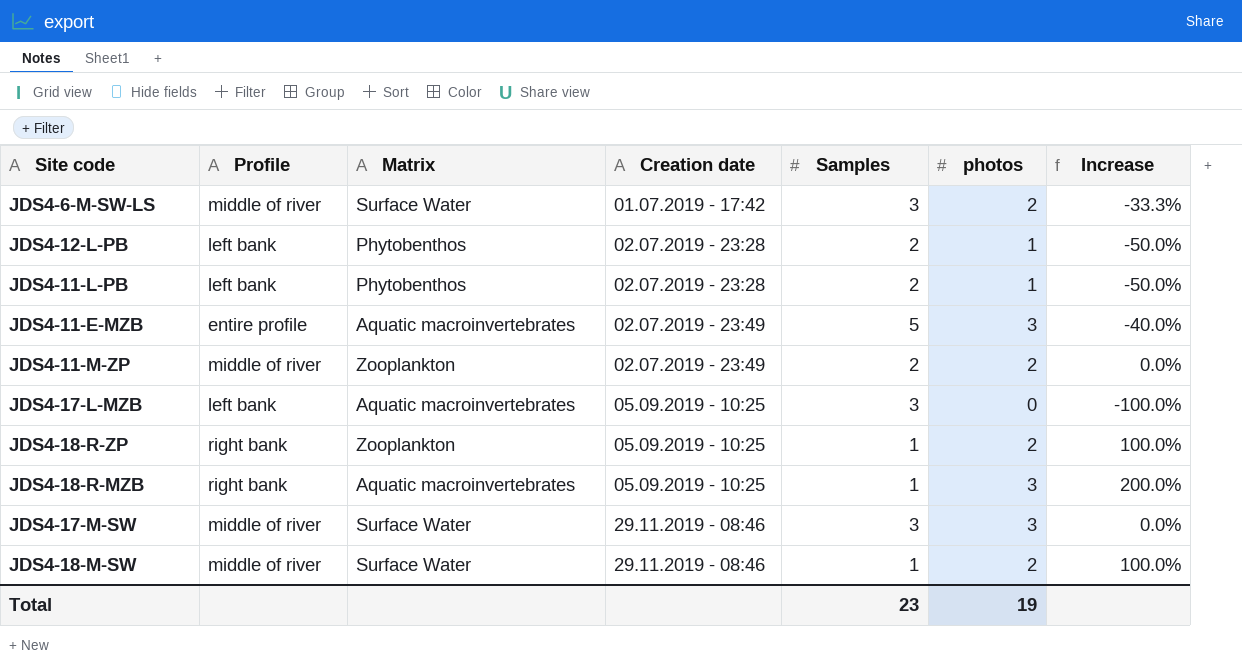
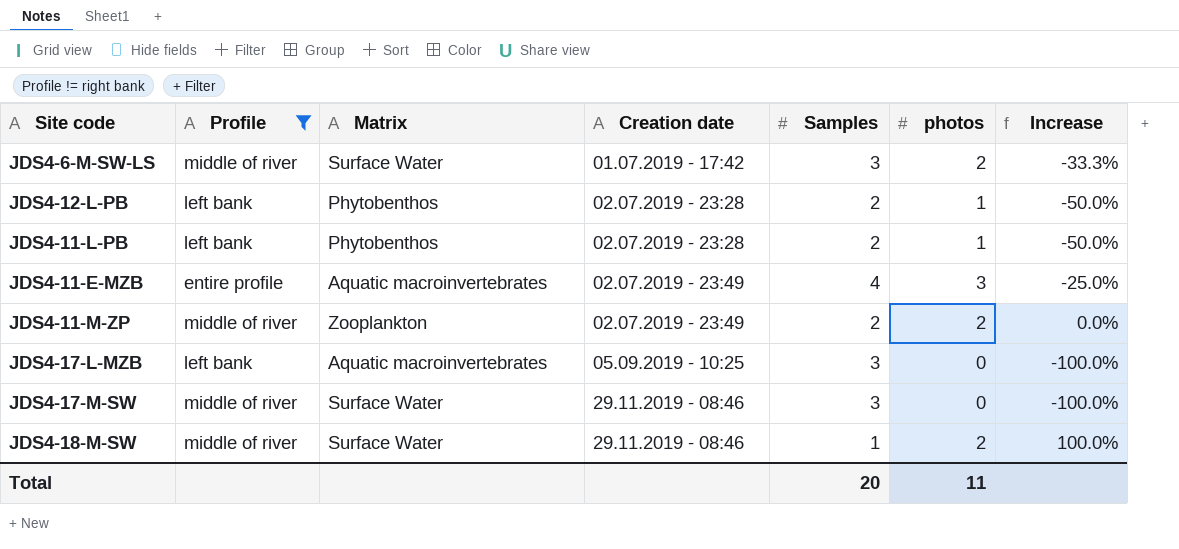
filter: none -> Profile != right bank
JDS4-11-E-MZB | Samples: 5 -> 4
JDS4-11-E-MZB | Increase: -40.0% -> -25.0%
JDS4-17-M-SW | photos: 3 -> 0
JDS4-17-M-SW | Increase: 0.0% -> -100.0%
Total | Samples: 23 -> 20
Total | photos: 19 -> 11

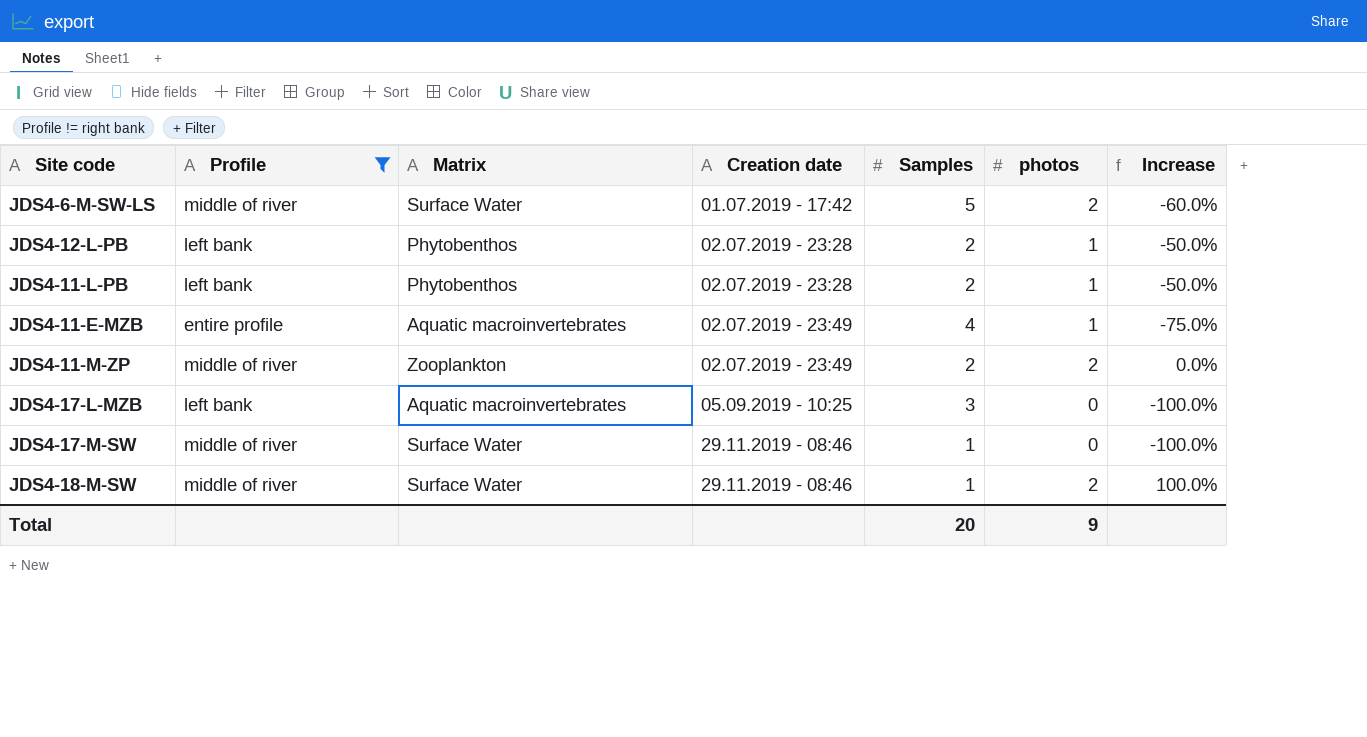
JDS4-6-M-SW-LS | Samples: 3 -> 5
JDS4-6-M-SW-LS | Increase: -33.3% -> -60.0%
JDS4-11-E-MZB | photos: 3 -> 1
JDS4-11-E-MZB | Increase: -25.0% -> -75.0%
JDS4-17-M-SW | Samples: 3 -> 1
Total | photos: 11 -> 9

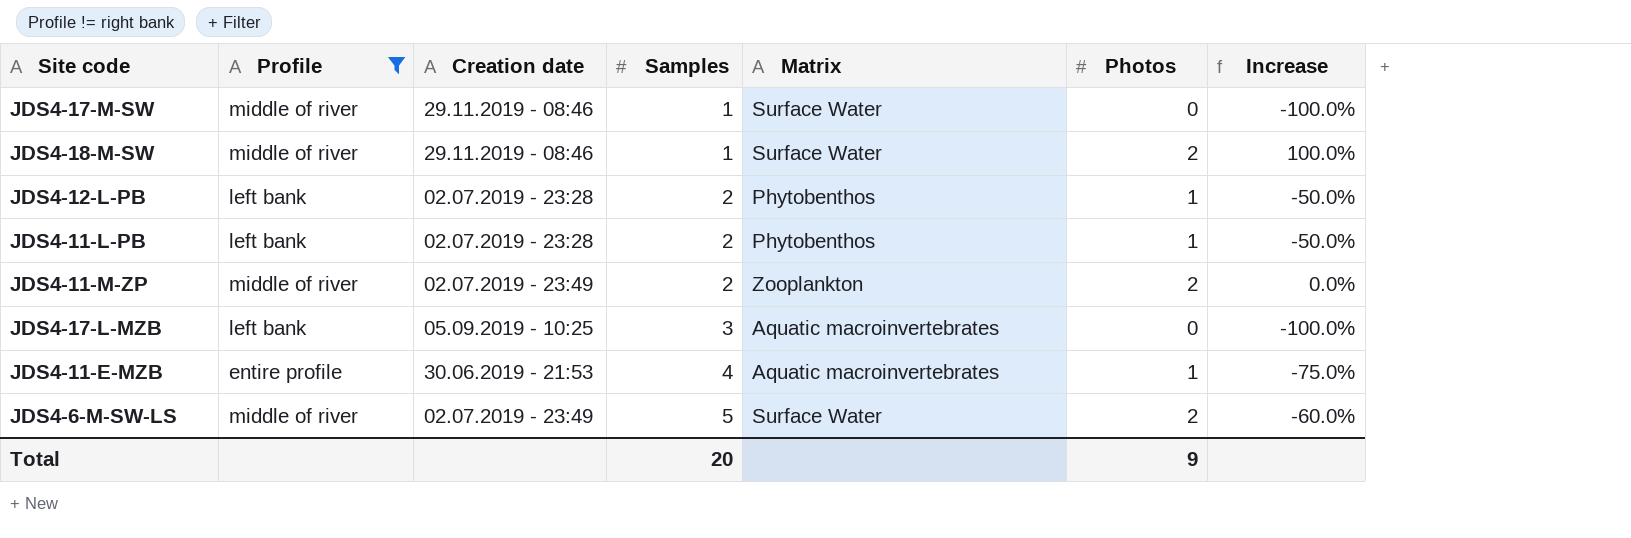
row order: Creation date ascending -> Samples ascending
column Matrix | position: 3 -> 5
column name: photos -> Photos
JDS4-11-E-MZB | Creation date: 02.07.2019 - 23:49 -> 30.06.2019 - 21:53
JDS4-6-M-SW-LS | Creation date: 01.07.2019 - 17:42 -> 02.07.2019 - 23:49

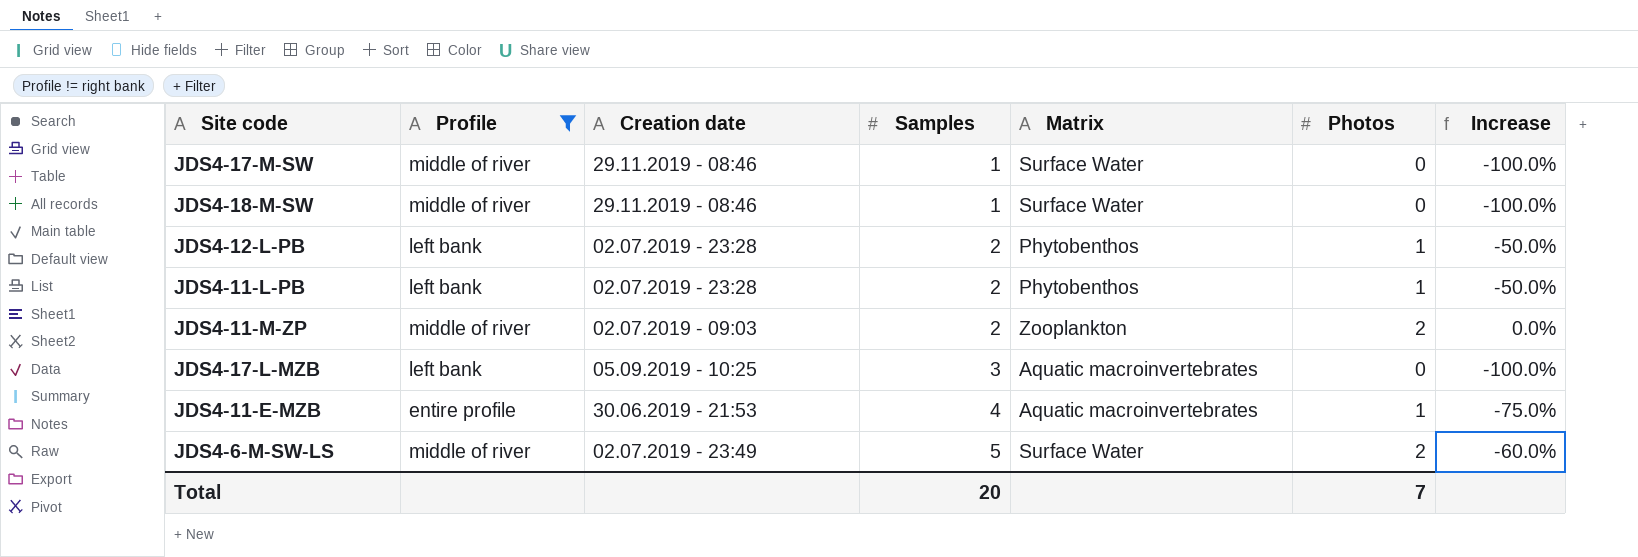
JDS4-18-M-SW | Photos: 2 -> 0
JDS4-18-M-SW | Increase: 100.0% -> -100.0%
JDS4-11-M-ZP | Creation date: 02.07.2019 - 23:49 -> 02.07.2019 - 09:03
Total | Photos: 9 -> 7

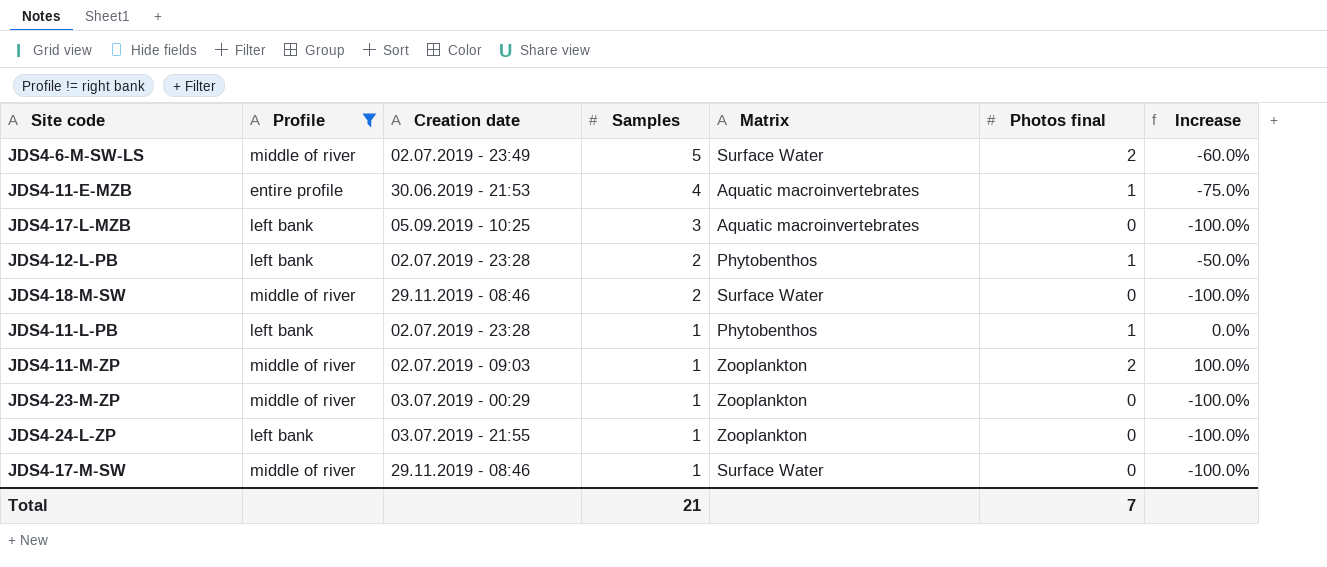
row order: Samples ascending -> Samples descending
column name: Photos -> Photos final
JDS4-18-M-SW | Samples: 1 -> 2
JDS4-11-L-PB | Samples: 2 -> 1
JDS4-11-L-PB | Increase: -50.0% -> 0.0%
JDS4-11-M-ZP | Samples: 2 -> 1
JDS4-11-M-ZP | Increase: 0.0% -> 100.0%
row JDS4-23-M-ZP: none -> middle of river | 03.07.2019 - 00:29 | 1 | Zooplankton | 0 | -100.0%
row JDS4-24-L-ZP: none -> left bank | 03.07.2019 - 21:55 | 1 | Zooplankton | 0 | -100.0%
Total | Samples: 20 -> 21

